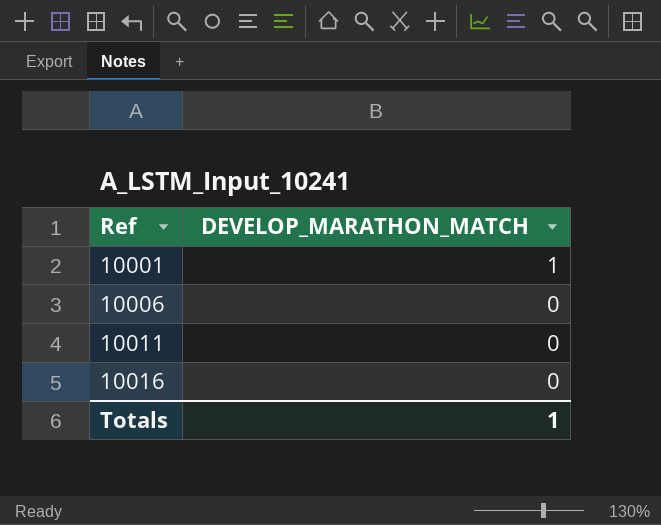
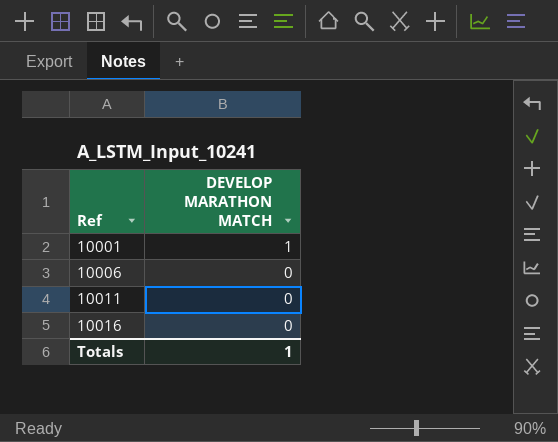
column name: DEVELOP_MARATHON_MATCH -> DEVELOP MARATHON MATCH

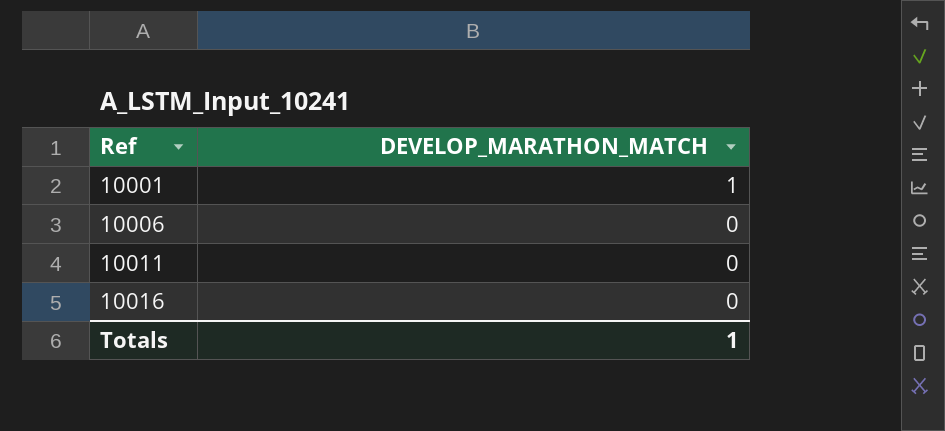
column name: DEVELOP MARATHON MATCH -> DEVELOP_MARATHON_MATCH

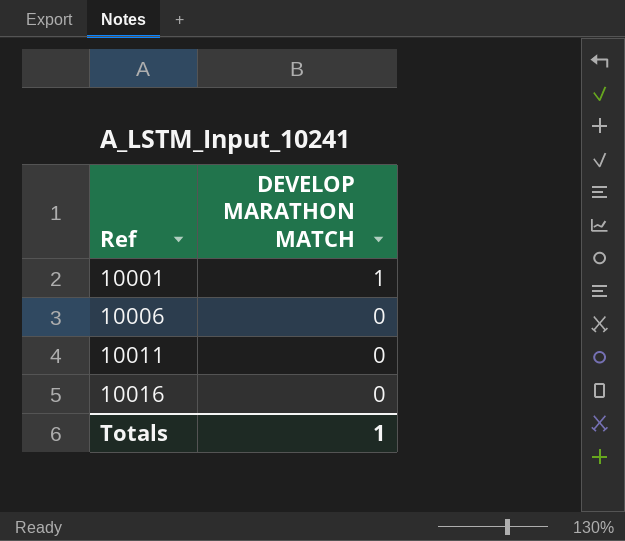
column name: DEVELOP_MARATHON_MATCH -> DEVELOP MARATHON MATCH

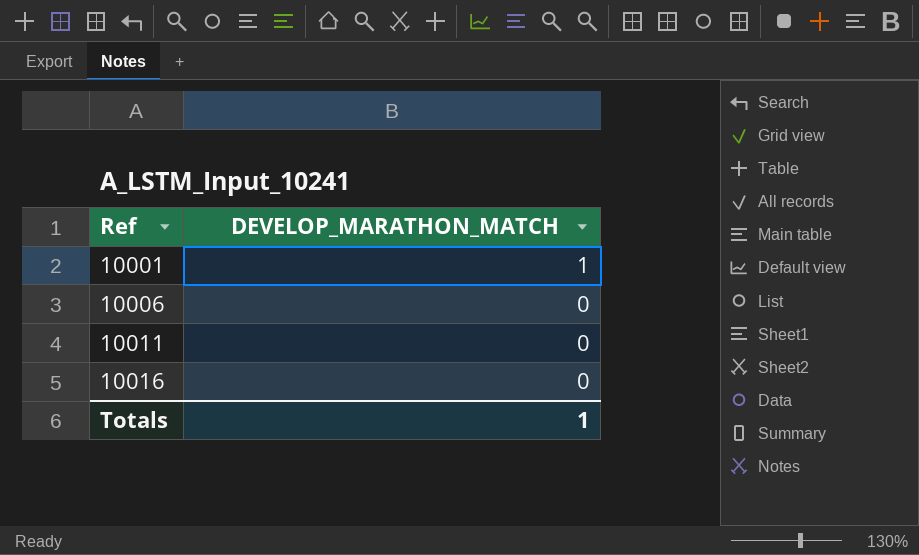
column name: DEVELOP MARATHON MATCH -> DEVELOP_MARATHON_MATCH

